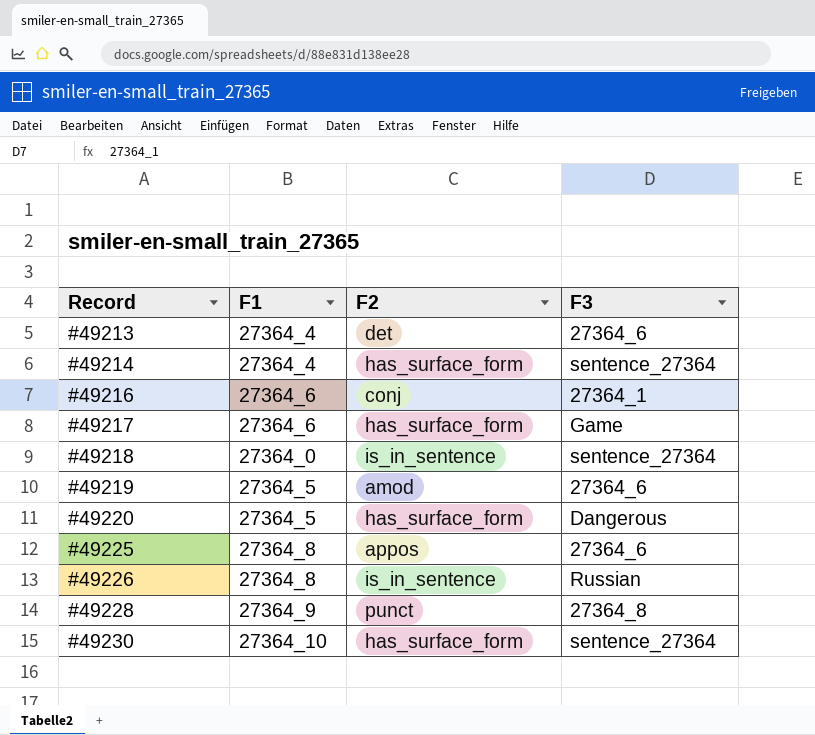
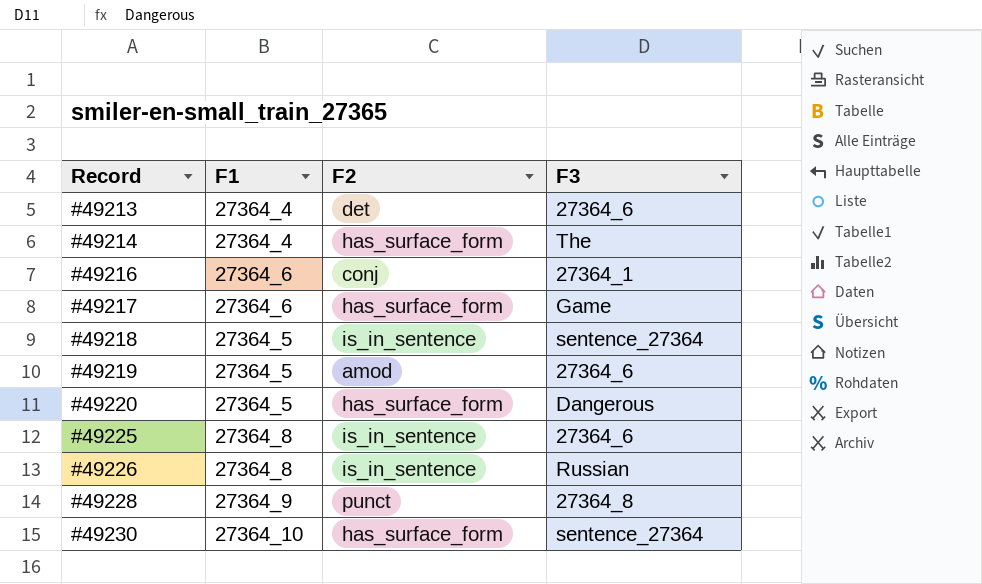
#49214 | F3: sentence_27364 -> The
#49218 | F1: 27364_0 -> 27364_5
#49225 | F2: appos -> is_in_sentence

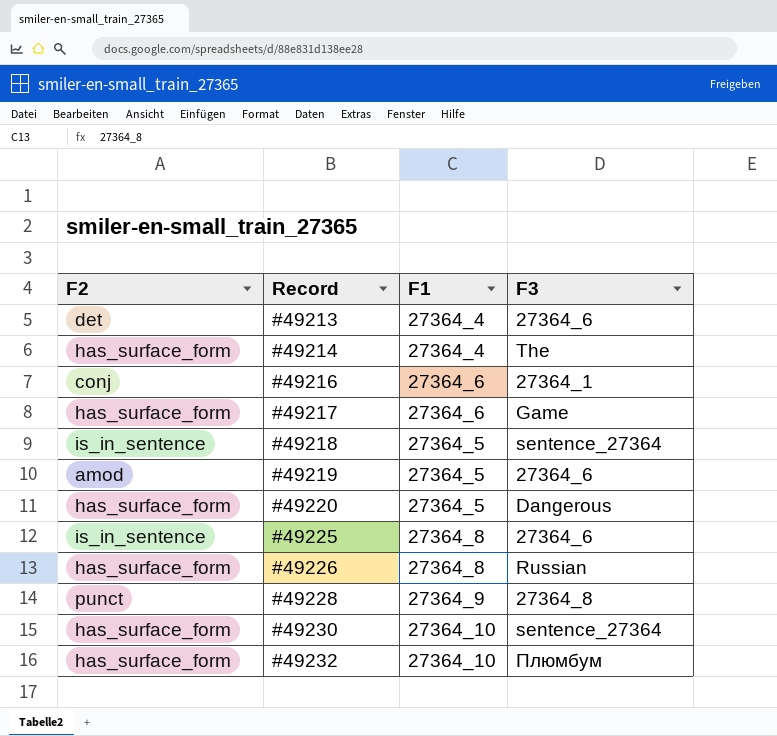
column F2 | position: 3 -> 1
#49226 | F2: is_in_sentence -> has_surface_form
row #49232: none -> has_surface_form | 27364_10 | Плюмбум

